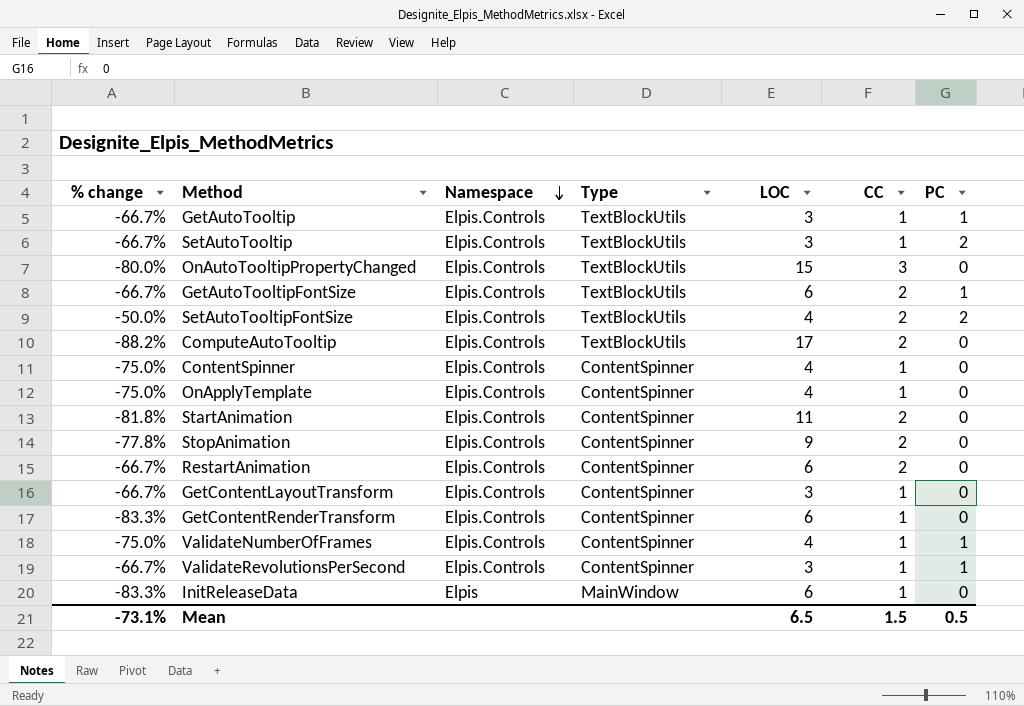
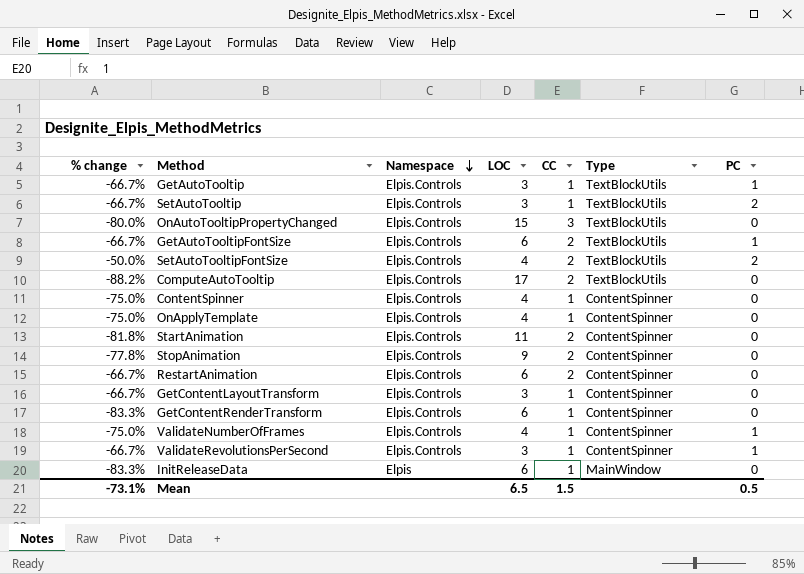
column Type | position: 4 -> 6

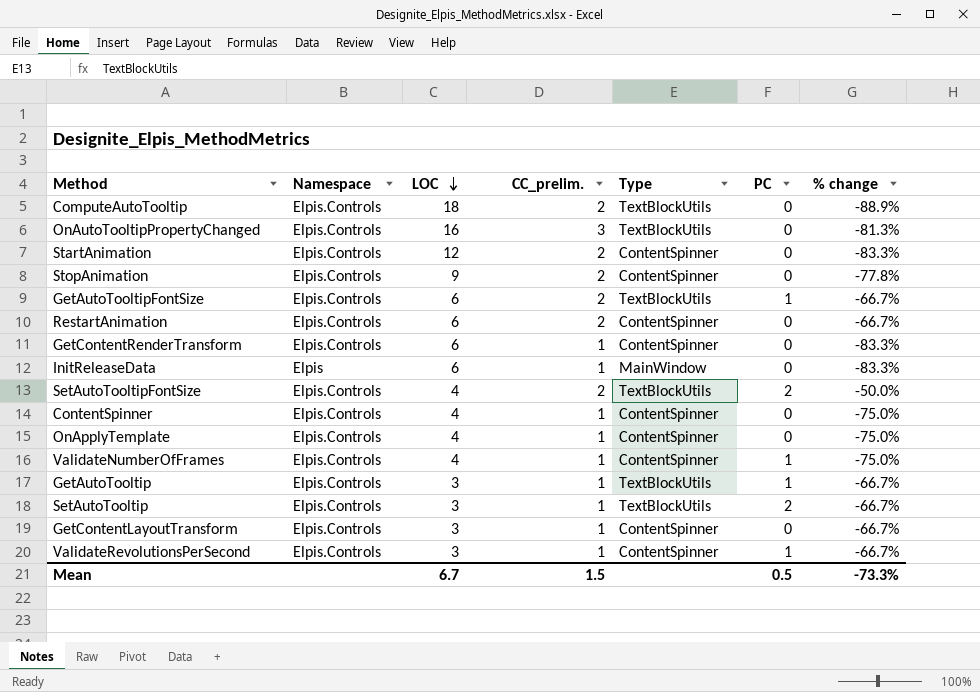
row order: Namespace descending -> LOC descending
column name: CC -> CC_prelim.
column % change | position: 1 -> 7
ComputeAutoTooltip | LOC: 17 -> 18
ComputeAutoTooltip | % change: -88.2% -> -88.9%
OnAutoTooltipPropertyChanged | LOC: 15 -> 16
OnAutoTooltipPropertyChanged | % change: -80.0% -> -81.3%
StartAnimation | LOC: 11 -> 12
StartAnimation | % change: -81.8% -> -83.3%
Mean | LOC: 6.5 -> 6.7
Mean | % change: -73.1% -> -73.3%

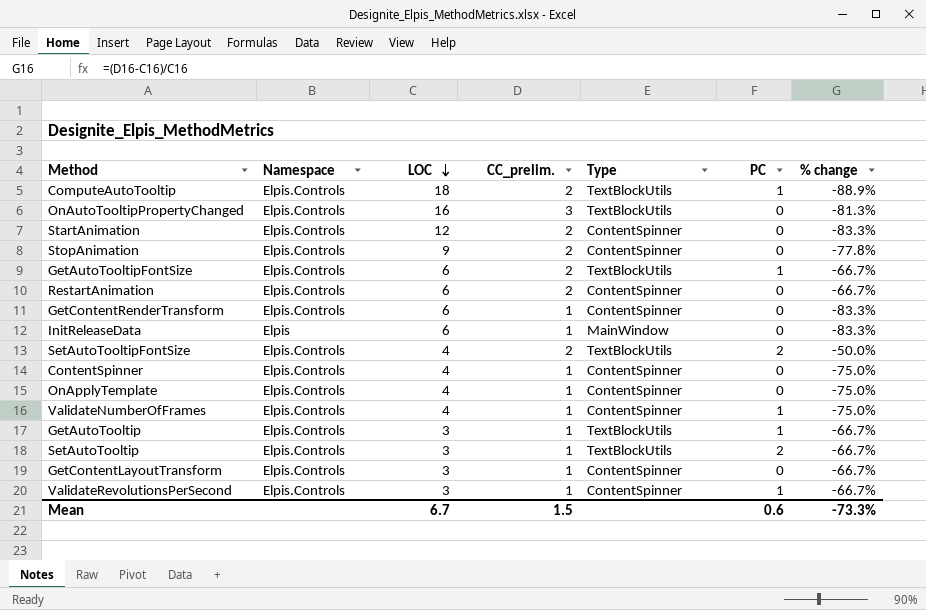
ComputeAutoTooltip | PC: 0 -> 1
Mean | PC: 0.5 -> 0.6

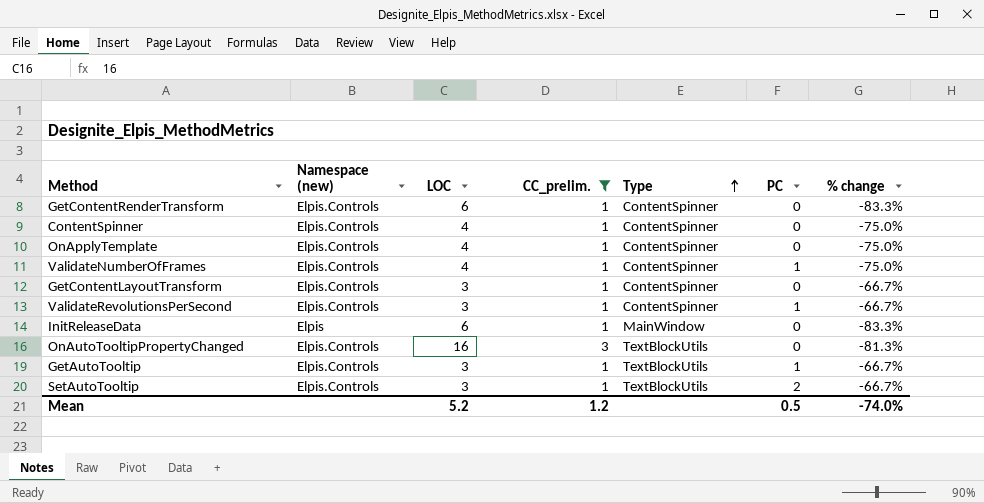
filter: none -> CC_prelim. != 2
row order: LOC descending -> Type ascending
column name: Namespace -> Namespace (new)
Mean | LOC: 6.7 -> 5.2
Mean | CC_prelim.: 1.5 -> 1.2
Mean | PC: 0.6 -> 0.5
Mean | % change: -73.3% -> -74.0%

